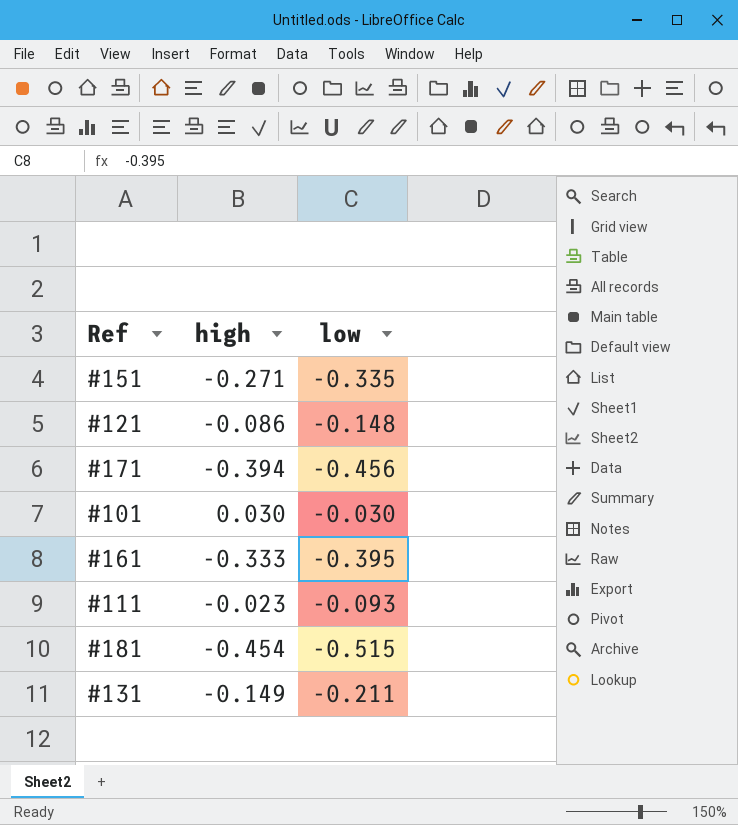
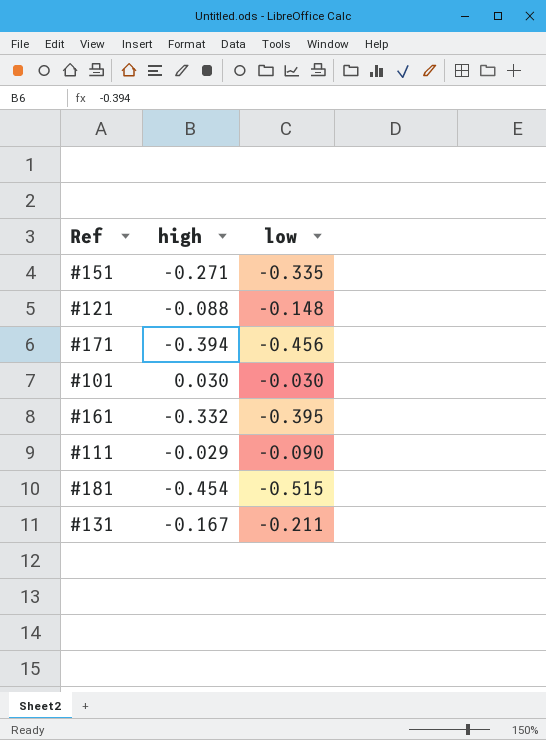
#121 | high: -0.086 -> -0.088
#161 | high: -0.333 -> -0.332
#111 | high: -0.023 -> -0.029
#111 | low: -0.093 -> -0.090
#131 | high: -0.149 -> -0.167

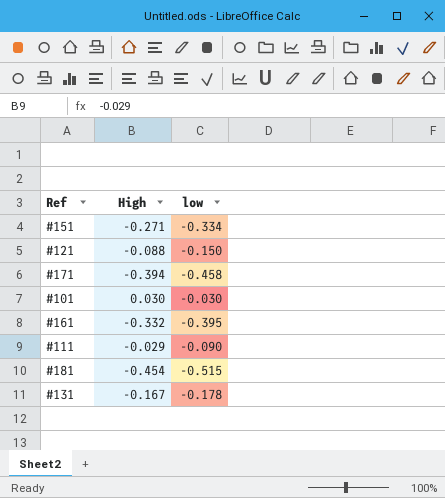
column name: high -> High
#151 | low: -0.335 -> -0.334
#121 | low: -0.148 -> -0.150
#171 | low: -0.456 -> -0.458
#131 | low: -0.211 -> -0.178

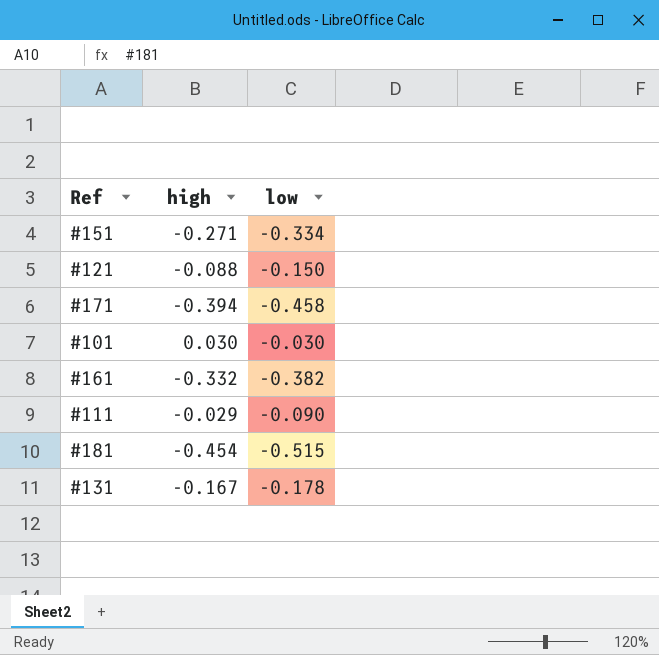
column name: High -> high
#161 | low: -0.395 -> -0.382

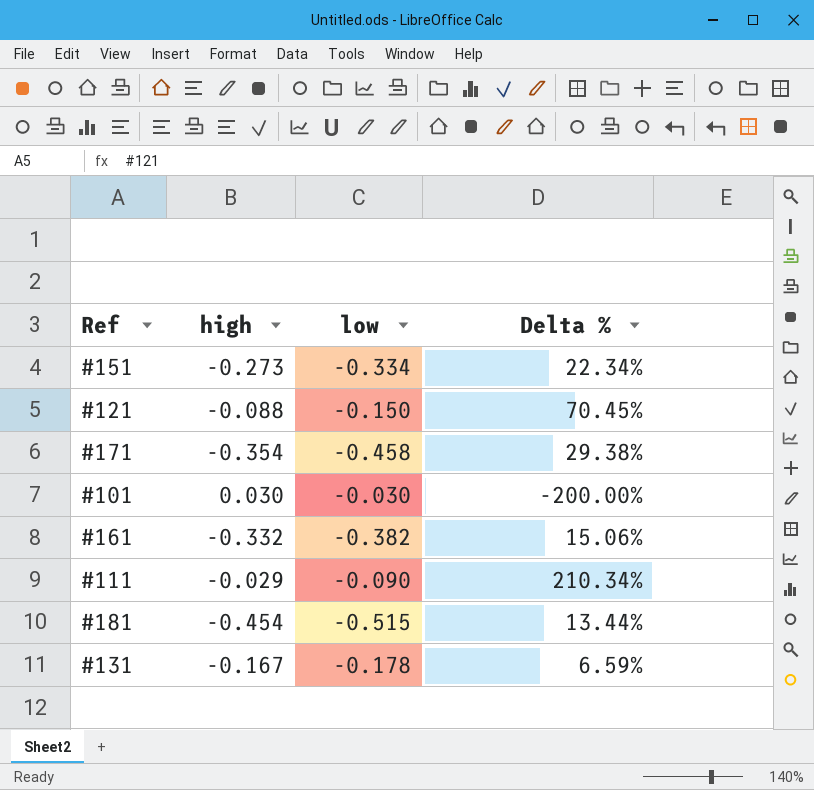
column Delta % | formula: none -> ([low] - [high]) / [high]
#151 | high: -0.271 -> -0.273
#171 | high: -0.394 -> -0.354

